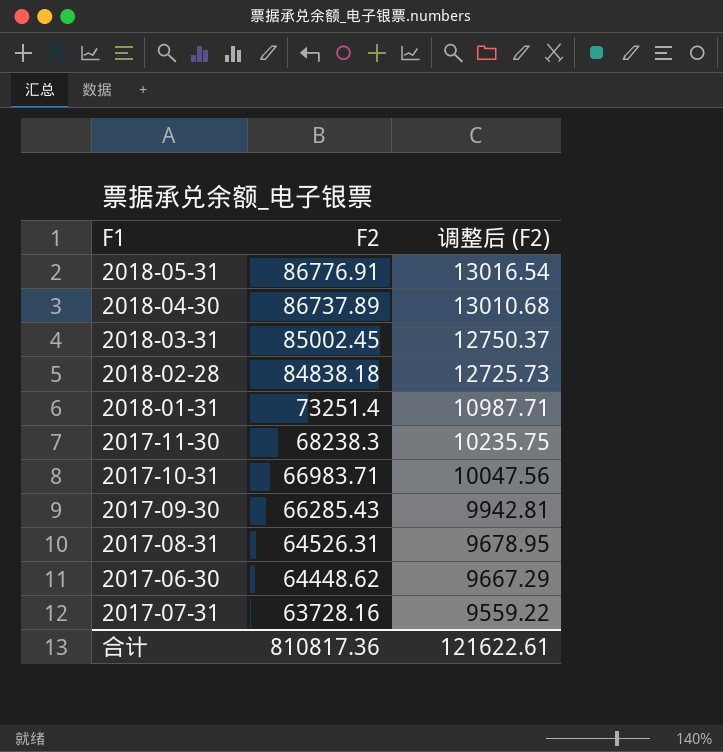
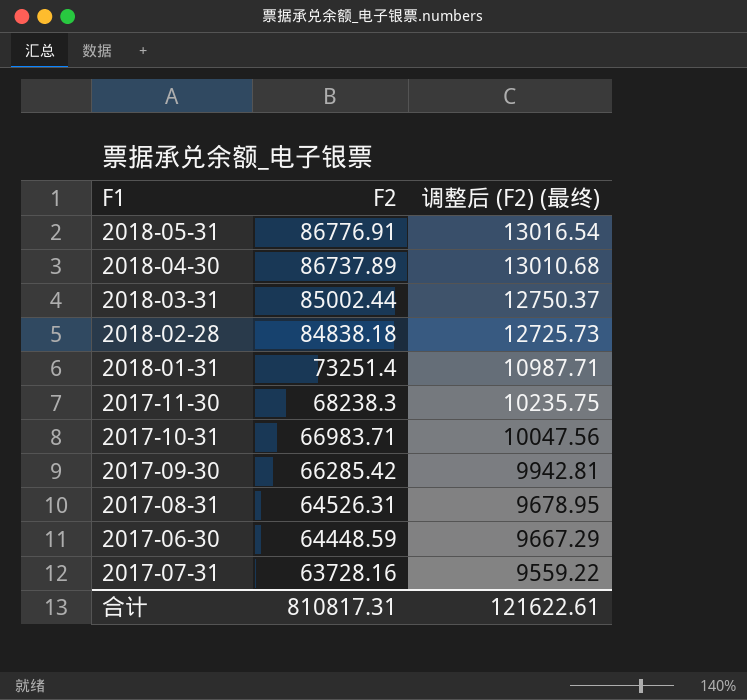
column name: 调整后 (F2) -> 调整后 (F2) (最终)
2018-03-31 | F2: 85002.45 -> 85002.44
2017-09-30 | F2: 66285.43 -> 66285.42
2017-06-30 | F2: 64448.62 -> 64448.59
合计 | F2: 810817.36 -> 810817.31

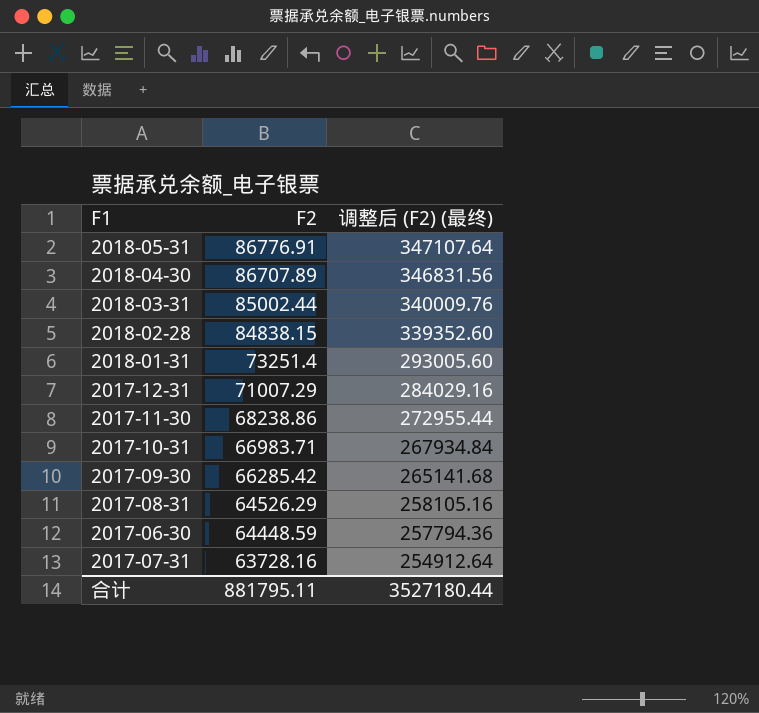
column 调整后 (F2) (最终) | formula: [F2] * 0.15 -> [F2] * 4
2018-04-30 | F2: 86737.89 -> 86707.89
2018-02-28 | F2: 84838.18 -> 84838.15
row 2017-12-31: none -> 71007.29 | 284029.16
2017-11-30 | F2: 68238.3 -> 68238.86
2017-08-31 | F2: 64526.31 -> 64526.29
合计 | F2: 810817.31 -> 881795.11
合计 | 调整后 (F2) (最终): 121622.61 -> 3527180.44

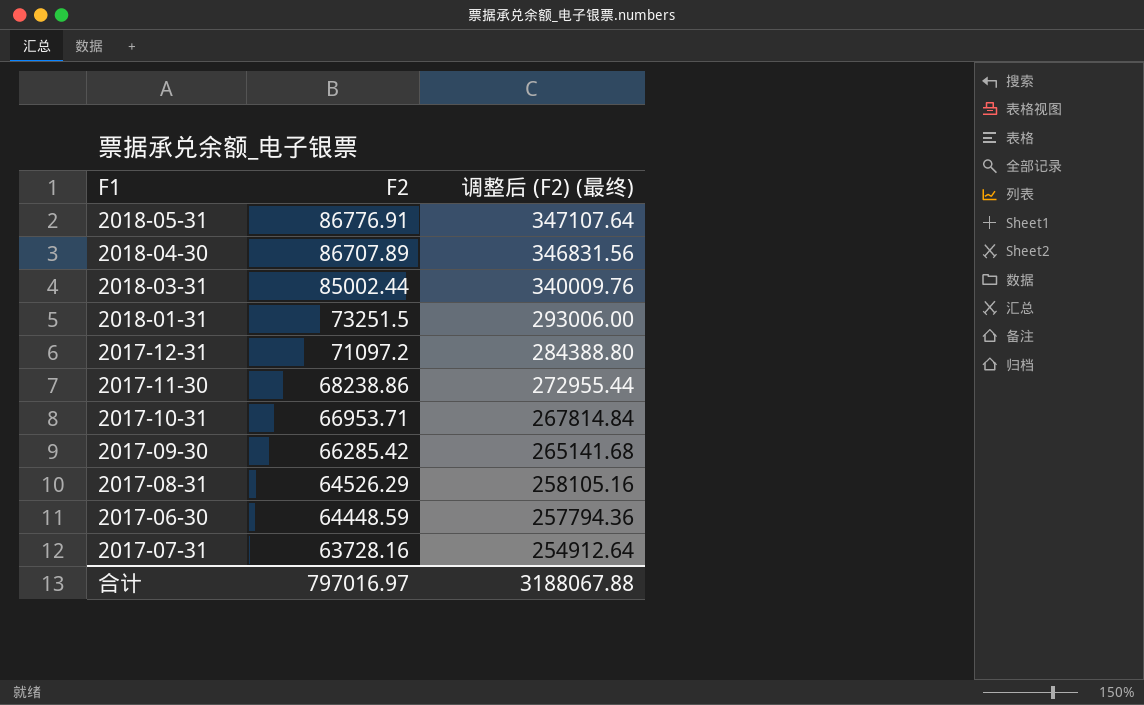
row 2018-02-28: 84838.15 | 339352.60 -> none
2018-01-31 | F2: 73251.4 -> 73251.5
2018-01-31 | 调整后 (F2) (最终): 293005.60 -> 293006.00
2017-12-31 | F2: 71007.29 -> 71097.2
2017-12-31 | 调整后 (F2) (最终): 284029.16 -> 284388.80
2017-10-31 | F2: 66983.71 -> 66953.71
2017-10-31 | 调整后 (F2) (最终): 267934.84 -> 267814.84
合计 | F2: 881795.11 -> 797016.97
合计 | 调整后 (F2) (最终): 3527180.44 -> 3188067.88

